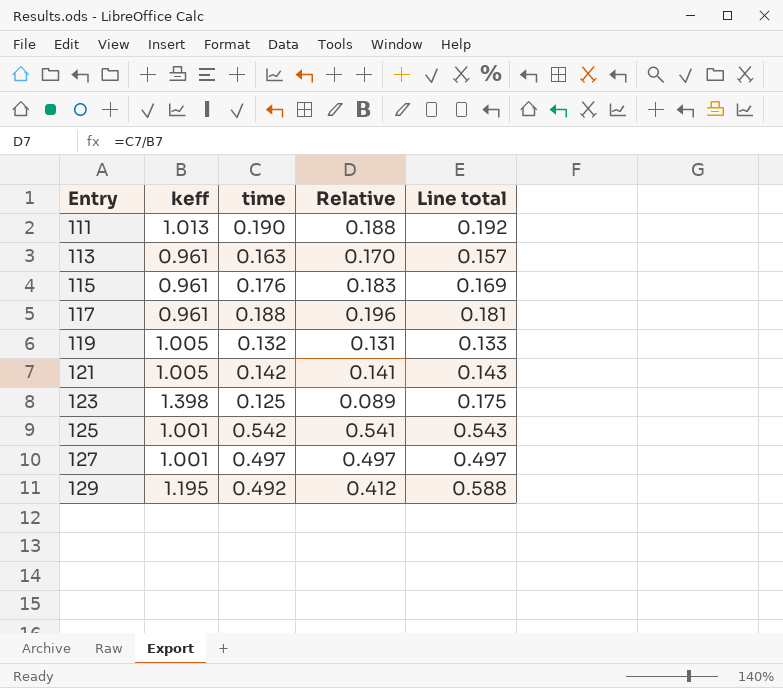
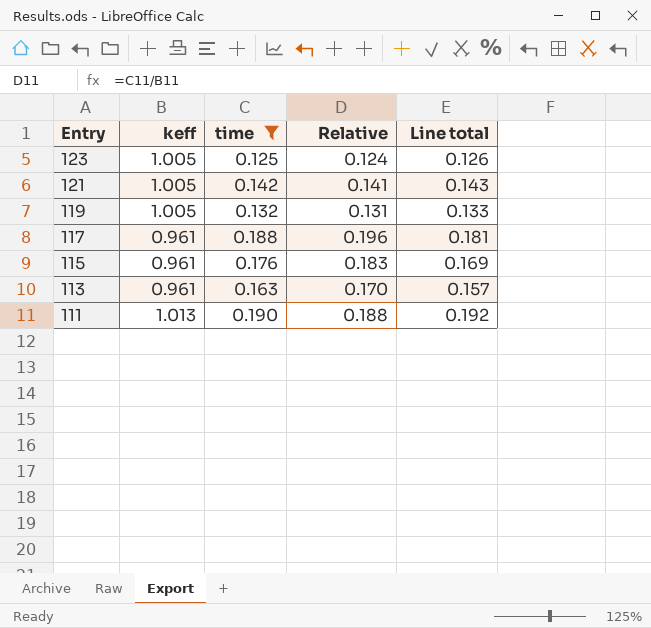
filter: none -> time <= 0.190
row order: Entry ascending -> Entry descending
123 | keff: 1.398 -> 1.005
123 | Relative: 0.089 -> 0.124
123 | Line total: 0.175 -> 0.126

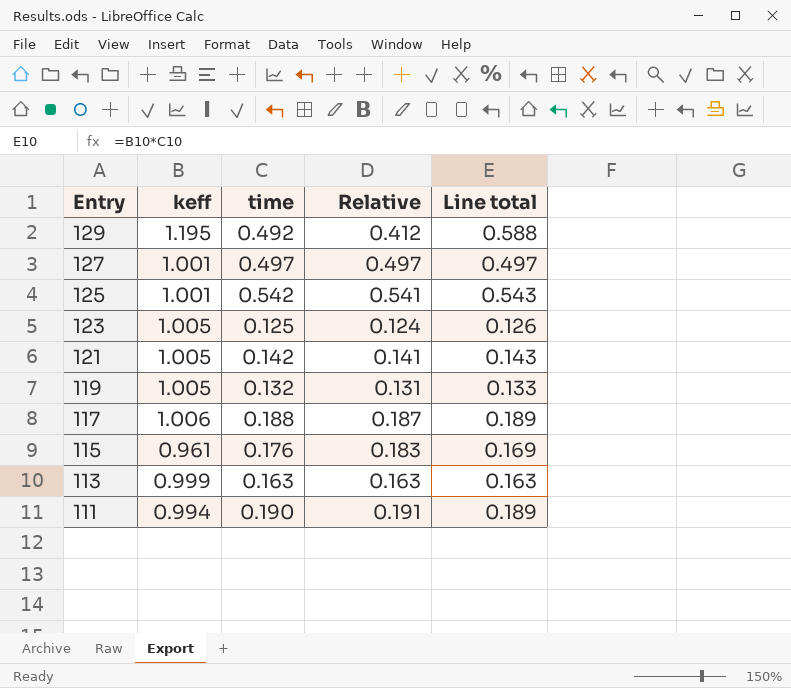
filter: time <= 0.190 -> none
117 | keff: 0.961 -> 1.006
117 | Relative: 0.196 -> 0.187
117 | Line total: 0.181 -> 0.189
113 | keff: 0.961 -> 0.999
113 | Relative: 0.170 -> 0.163
113 | Line total: 0.157 -> 0.163
111 | keff: 1.013 -> 0.994
111 | Relative: 0.188 -> 0.191
111 | Line total: 0.192 -> 0.189

